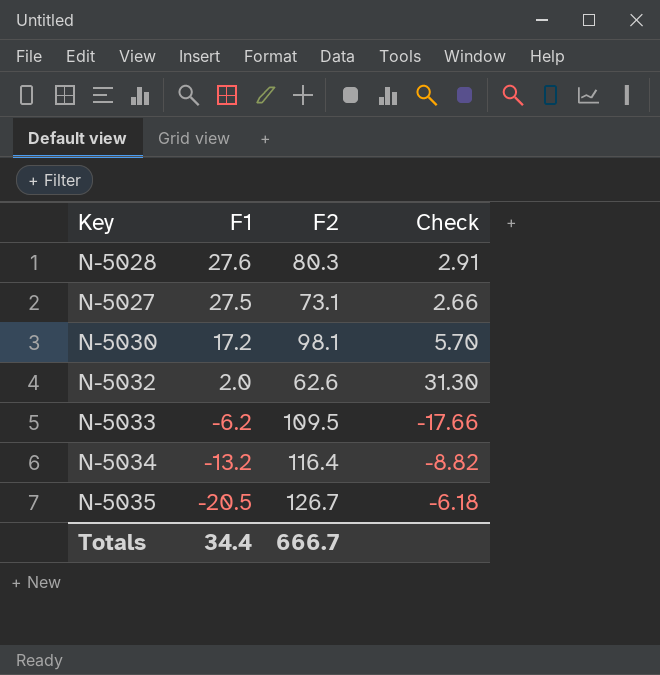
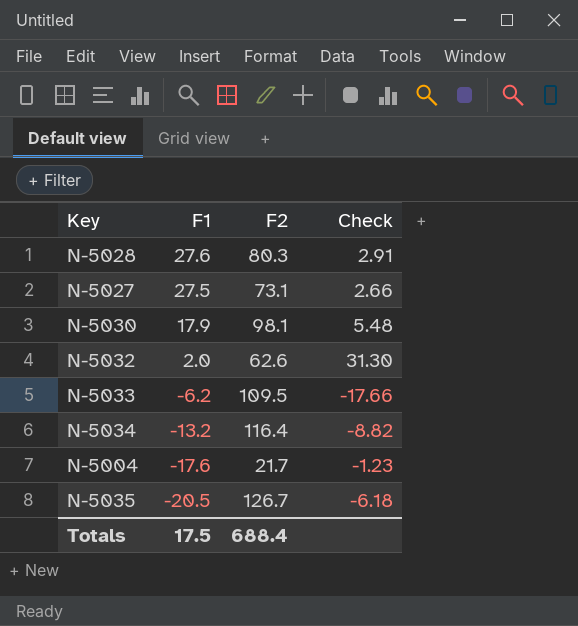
N-5030 | F1: 17.2 -> 17.9
N-5030 | Check: 5.70 -> 5.48
row N-5004: none -> -17.6 | 21.7 | -1.23
Totals | F1: 34.4 -> 17.5
Totals | F2: 666.7 -> 688.4

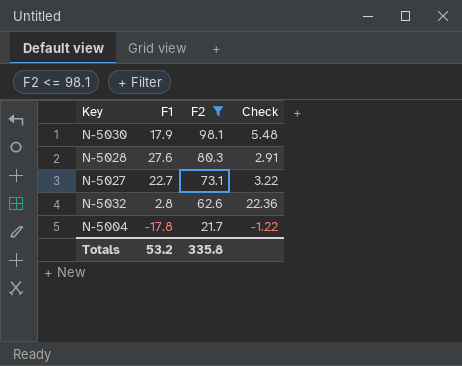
filter: none -> F2 <= 98.1
row order: F1 descending -> F2 descending
N-5027 | F1: 27.5 -> 22.7
N-5027 | Check: 2.66 -> 3.22
N-5032 | F1: 2.0 -> 2.8
N-5032 | Check: 31.30 -> 22.36
N-5004 | F1: -17.6 -> -17.8
N-5004 | Check: -1.23 -> -1.22
Totals | F1: 17.5 -> 53.2
Totals | F2: 688.4 -> 335.8

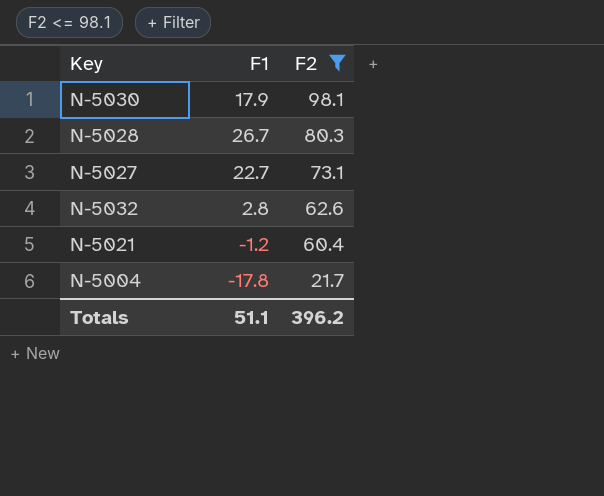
column Check | formula: [F2] / [F1] -> none
N-5028 | F1: 27.6 -> 26.7
row N-5021: none -> -1.2 | 60.4
Totals | F1: 53.2 -> 51.1
Totals | F2: 335.8 -> 396.2

